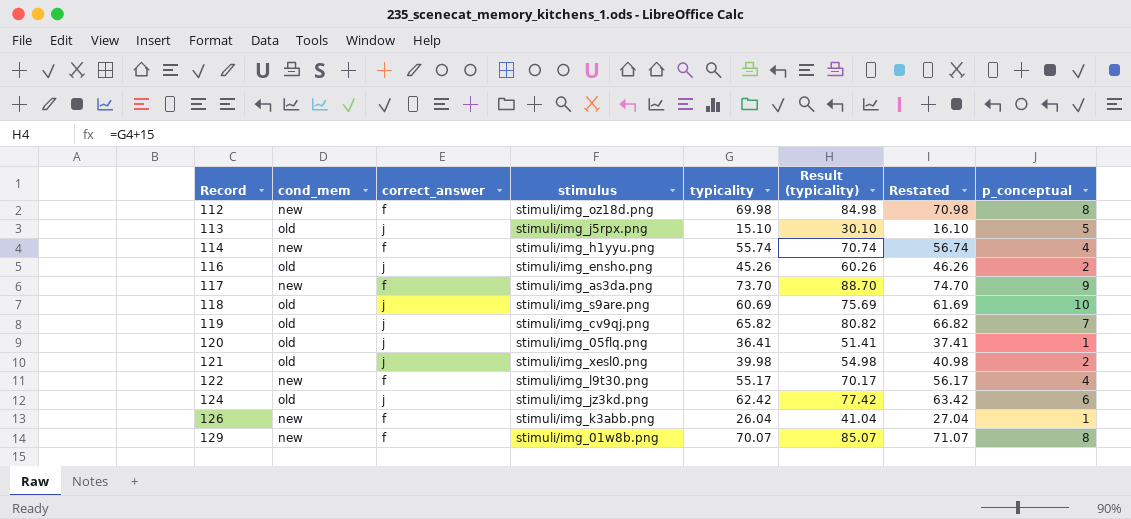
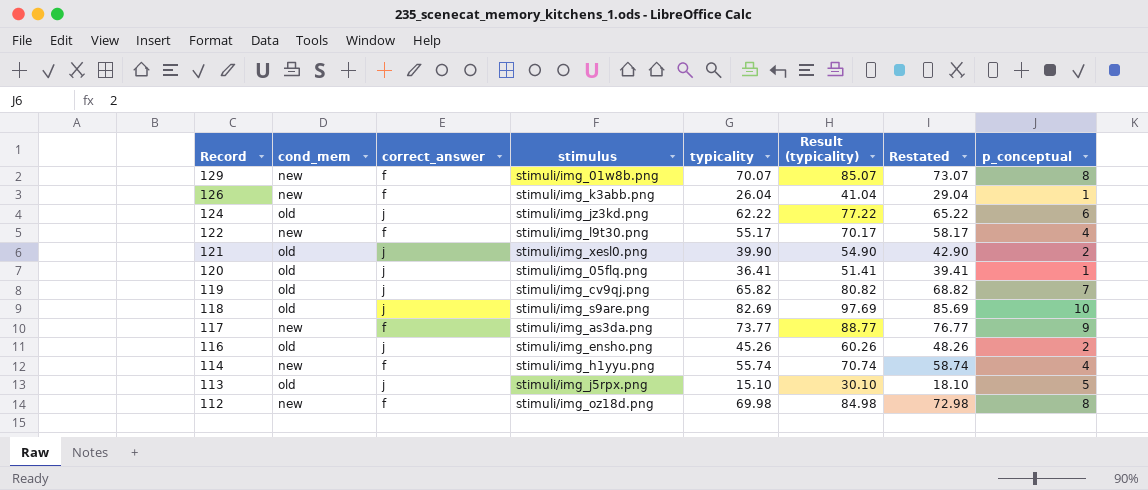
row order: Record ascending -> Record descending
column Restated | formula: [typicality] + 1 -> [typicality] + 3
124 | typicality: 62.42 -> 62.22
124 | Result (typicality): 77.42 -> 77.22
121 | typicality: 39.98 -> 39.90
121 | Result (typicality): 54.98 -> 54.90
118 | typicality: 60.69 -> 82.69
118 | Result (typicality): 75.69 -> 97.69
117 | typicality: 73.70 -> 73.77
117 | Result (typicality): 88.70 -> 88.77

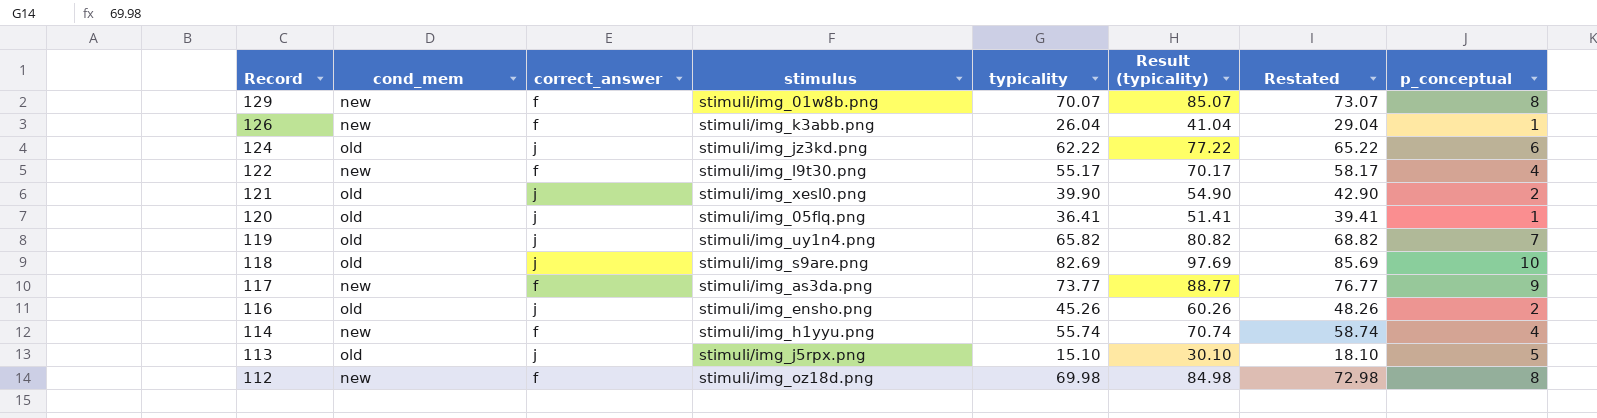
119 | stimulus: stimuli/img_cv9qj.png -> stimuli/img_uy1n4.png

